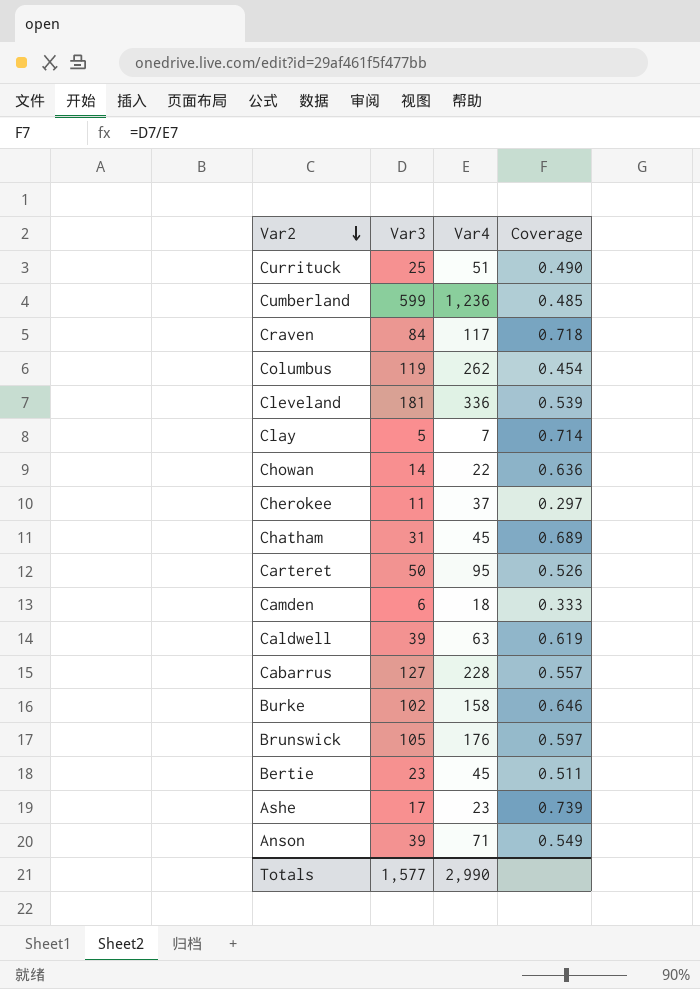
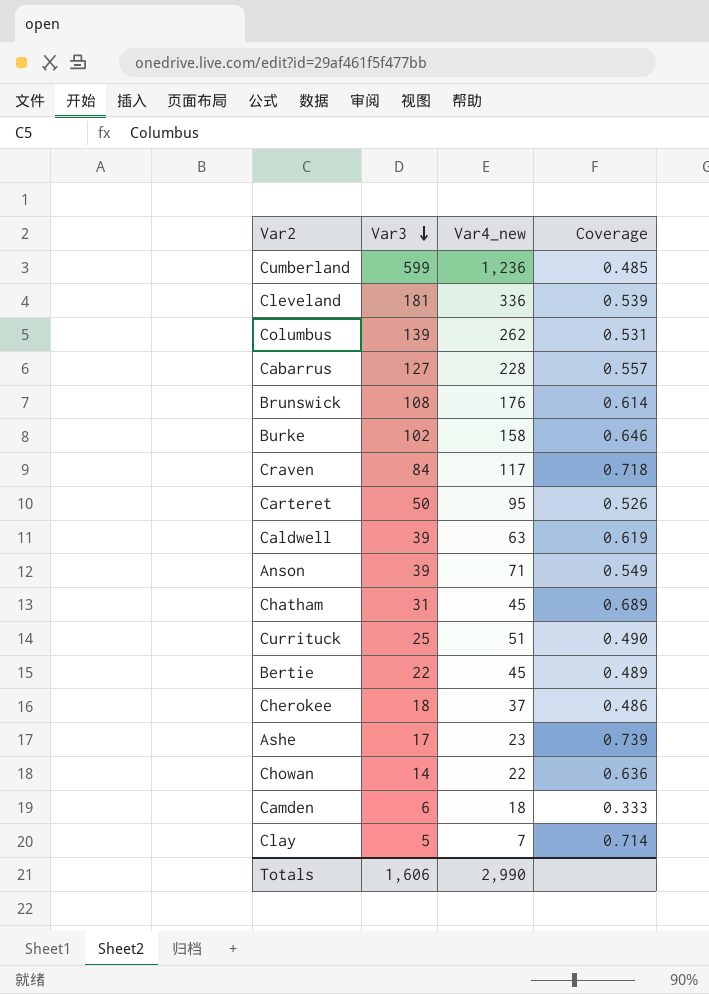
row order: Var2 descending -> Var3 descending
column name: Var4 -> Var4_new
Columbus | Var3: 119 -> 139
Columbus | Coverage: 0.454 -> 0.531
Brunswick | Var3: 105 -> 108
Brunswick | Coverage: 0.597 -> 0.614
Bertie | Var3: 23 -> 22
Bertie | Coverage: 0.511 -> 0.489
Cherokee | Var3: 11 -> 18
Cherokee | Coverage: 0.297 -> 0.486
Totals | Var3: 1,577 -> 1,606

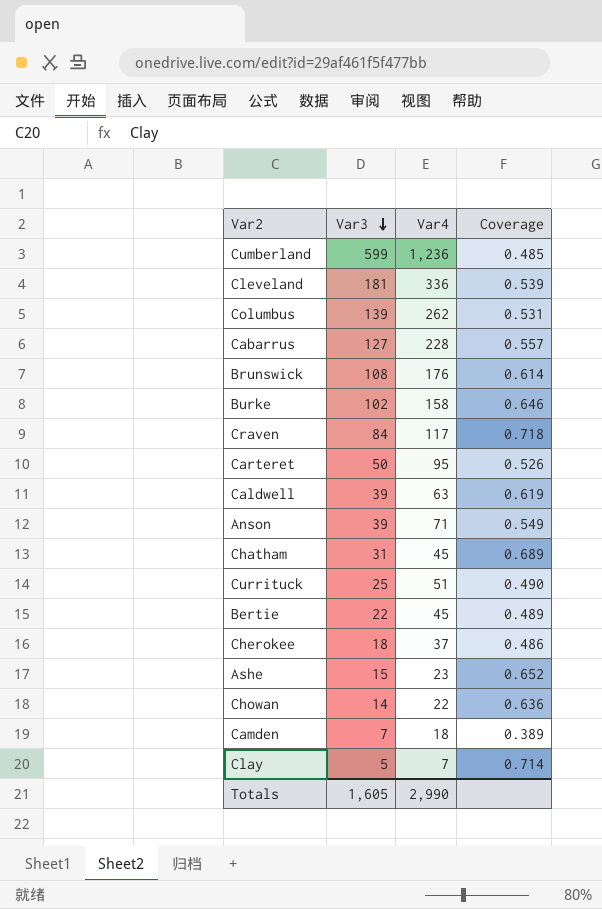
column name: Var4_new -> Var4
Ashe | Var3: 17 -> 15
Ashe | Coverage: 0.739 -> 0.652
Camden | Var3: 6 -> 7
Camden | Coverage: 0.333 -> 0.389
Totals | Var3: 1,606 -> 1,605

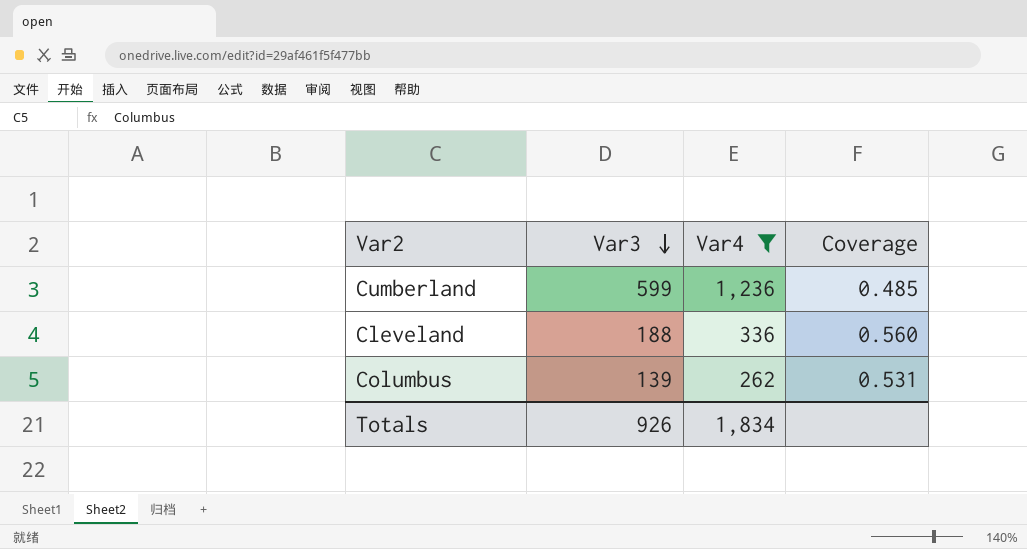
filter: none -> Var4 >= 262
Cleveland | Var3: 181 -> 188
Cleveland | Coverage: 0.539 -> 0.560
Totals | Var3: 1,605 -> 926
Totals | Var4: 2,990 -> 1,834

